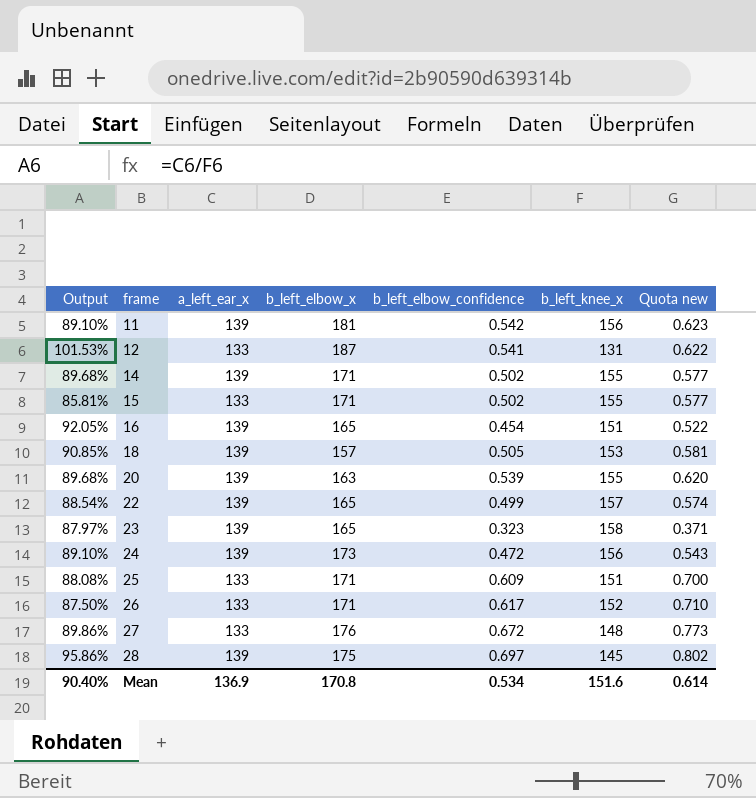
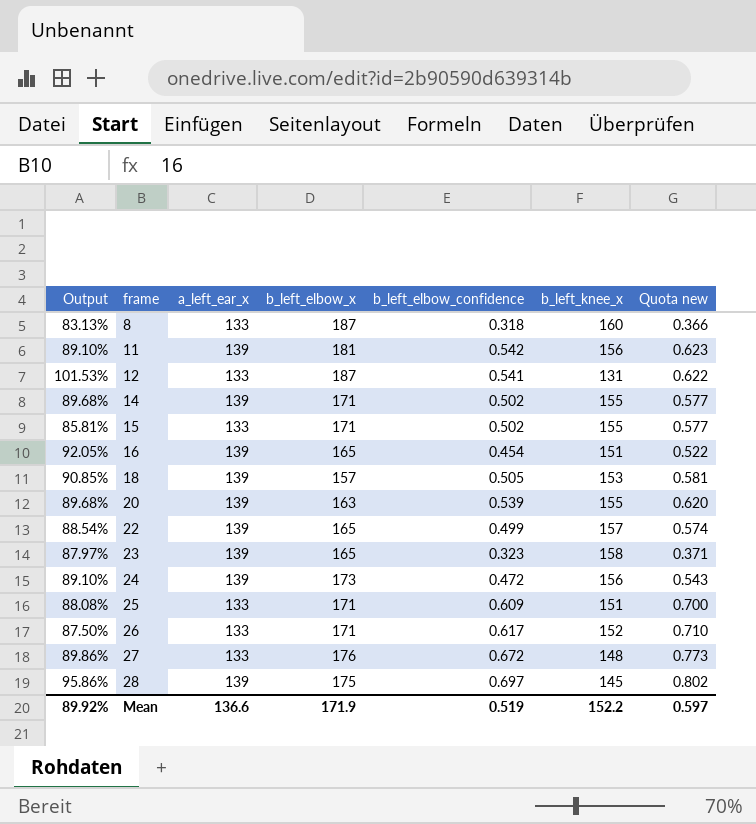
row 8: none -> 83.13% | 133 | 187 | 0.318 | 160 | 0.366
Mean | Output: 90.40% -> 89.92%
Mean | a_left_ear_x: 136.9 -> 136.6
Mean | b_left_elbow_x: 170.8 -> 171.9
Mean | b_left_elbow_confidence: 0.534 -> 0.519
Mean | b_left_knee_x: 151.6 -> 152.2
Mean | Quota new: 0.614 -> 0.597

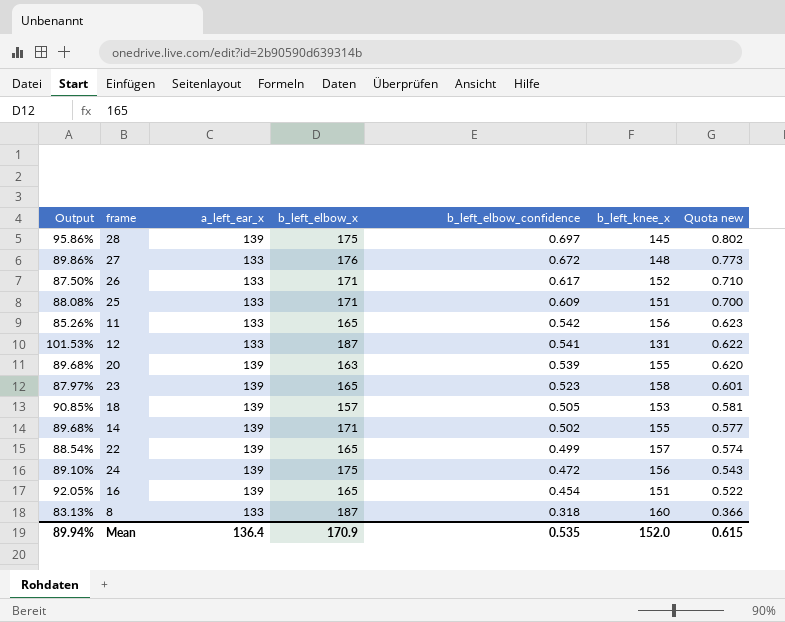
row order: frame ascending -> b_left_elbow_confidence descending
row 15: 85.81% | 133 | 171 | 0.502 | 155 | 0.577 -> none
11 | Output: 89.10% -> 85.26%
11 | a_left_ear_x: 139 -> 133
11 | b_left_elbow_x: 181 -> 165
23 | b_left_elbow_confidence: 0.323 -> 0.523
23 | Quota new: 0.371 -> 0.601
24 | b_left_elbow_x: 173 -> 175
Mean | Output: 89.92% -> 89.94%
Mean | a_left_ear_x: 136.6 -> 136.4
Mean | b_left_elbow_x: 171.9 -> 170.9
Mean | b_left_elbow_confidence: 0.519 -> 0.535
Mean | b_left_knee_x: 152.2 -> 152.0
Mean | Quota new: 0.597 -> 0.615

